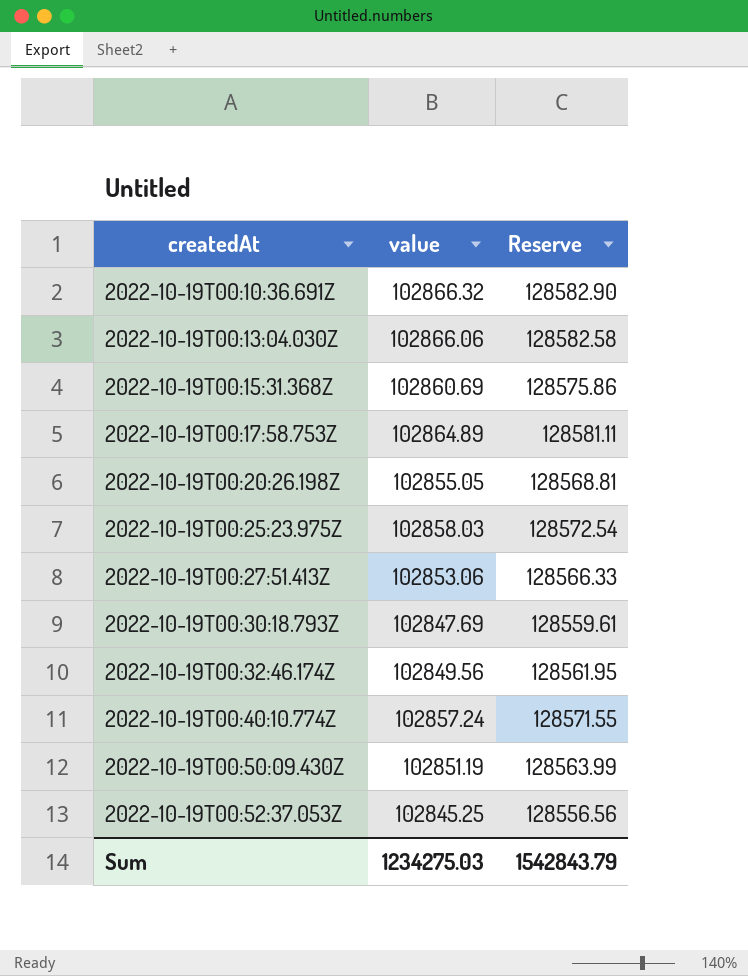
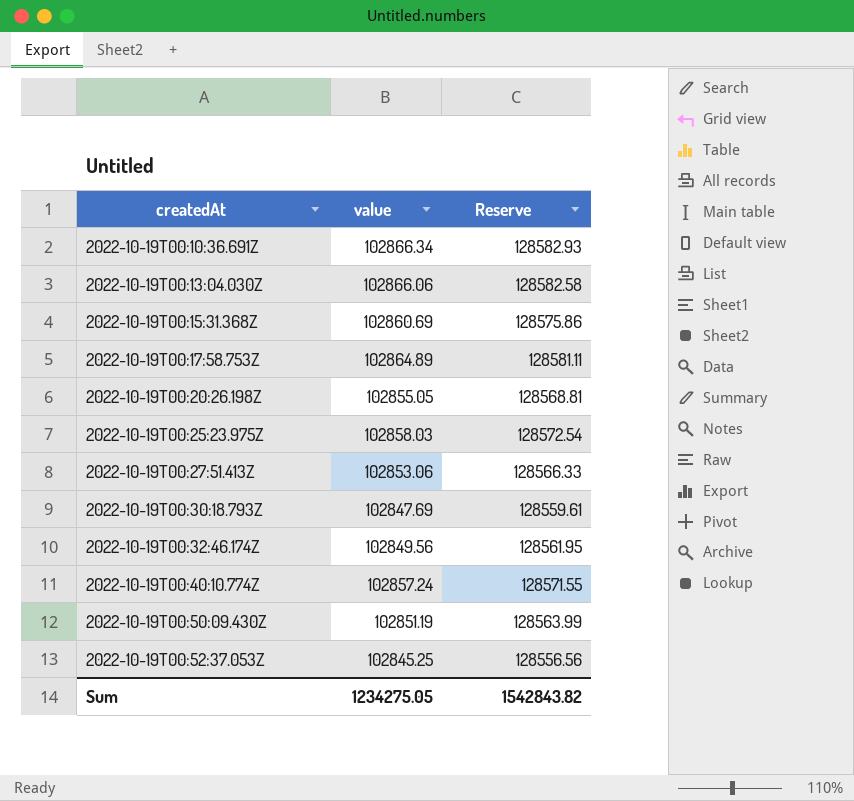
2022-10-19T00:10:36.691Z | value: 102866.32 -> 102866.34
2022-10-19T00:10:36.691Z | Reserve: 128582.90 -> 128582.93
Sum | value: 1234275.03 -> 1234275.05
Sum | Reserve: 1542843.79 -> 1542843.82

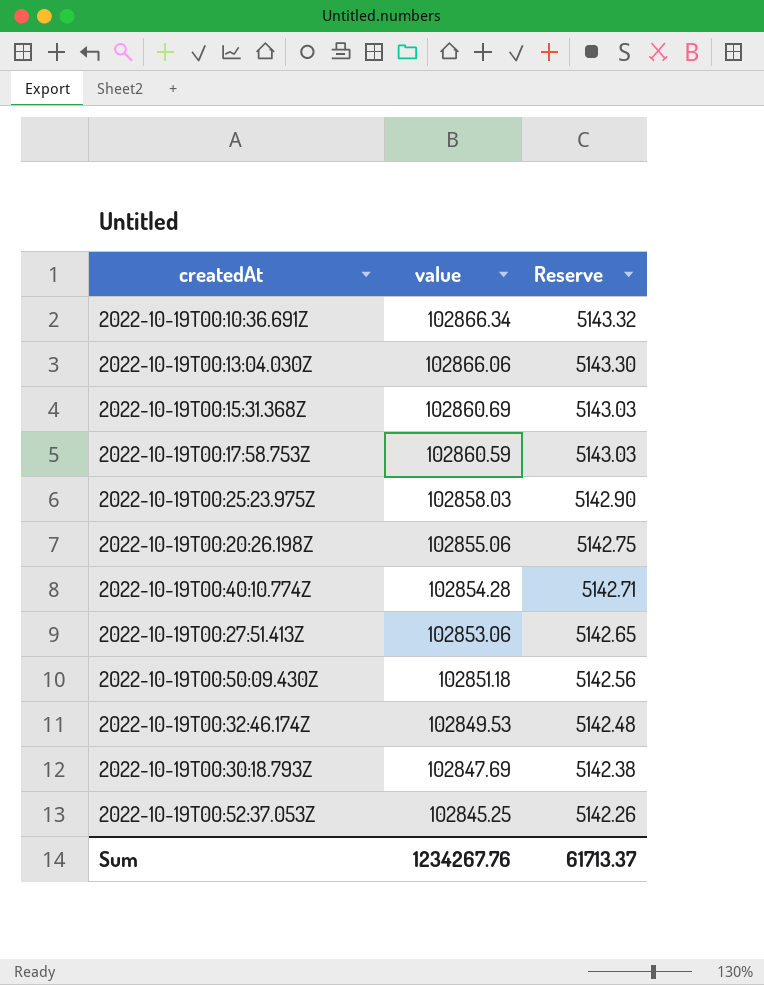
row order: createdAt ascending -> value descending
column Reserve | formula: [value] * 1.25 -> [value] * 0.05
2022-10-19T00:17:58.753Z | value: 102864.89 -> 102860.59
2022-10-19T00:20:26.198Z | value: 102855.05 -> 102855.06
2022-10-19T00:40:10.774Z | value: 102857.24 -> 102854.28
2022-10-19T00:50:09.430Z | value: 102851.19 -> 102851.18
2022-10-19T00:32:46.174Z | value: 102849.56 -> 102849.53
Sum | value: 1234275.05 -> 1234267.76
Sum | Reserve: 1542843.82 -> 61713.37

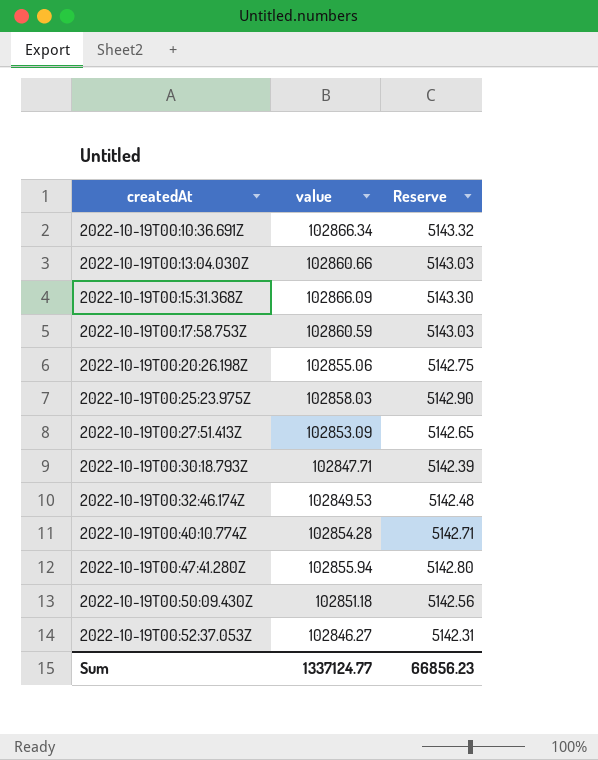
row order: value descending -> createdAt ascending
2022-10-19T00:13:04.030Z | value: 102866.06 -> 102860.66
2022-10-19T00:13:04.030Z | Reserve: 5143.30 -> 5143.03
2022-10-19T00:15:31.368Z | value: 102860.69 -> 102866.09
2022-10-19T00:15:31.368Z | Reserve: 5143.03 -> 5143.30
2022-10-19T00:27:51.413Z | value: 102853.06 -> 102853.09
2022-10-19T00:30:18.793Z | value: 102847.69 -> 102847.71
2022-10-19T00:30:18.793Z | Reserve: 5142.38 -> 5142.39
row 2022-10-19T00:47:41.280Z: none -> 102855.94 | 5142.80
2022-10-19T00:52:37.053Z | value: 102845.25 -> 102846.27
2022-10-19T00:52:37.053Z | Reserve: 5142.26 -> 5142.31
Sum | value: 1234267.76 -> 1337124.77
Sum | Reserve: 61713.37 -> 66856.23

